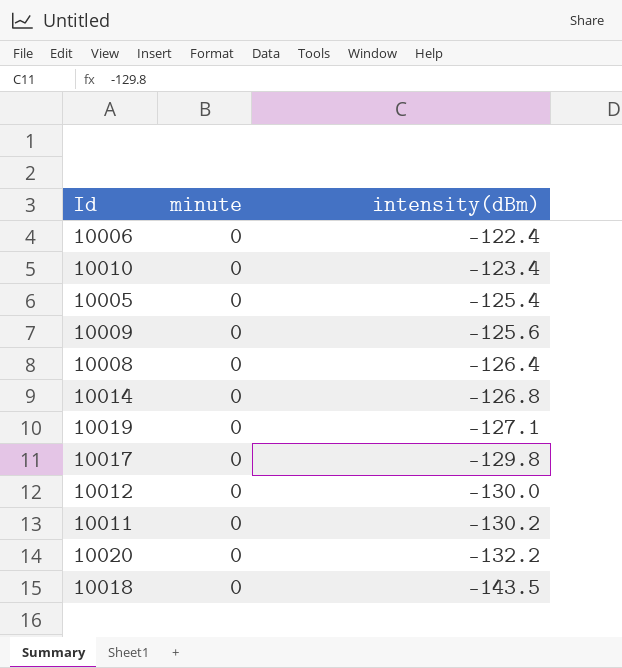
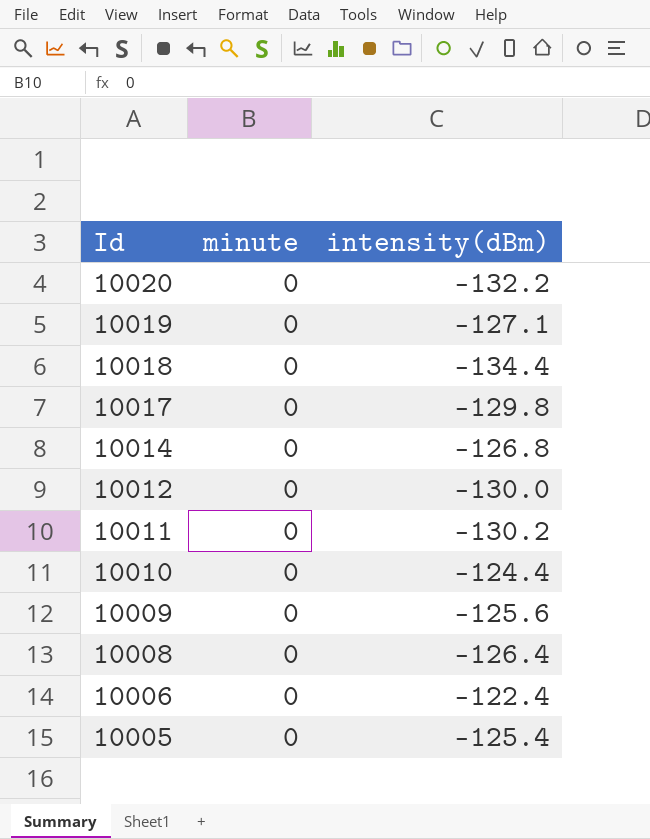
row order: intensity(dBm) descending -> Id descending
10018 | intensity(dBm): -143.5 -> -134.4
10010 | intensity(dBm): -123.4 -> -124.4

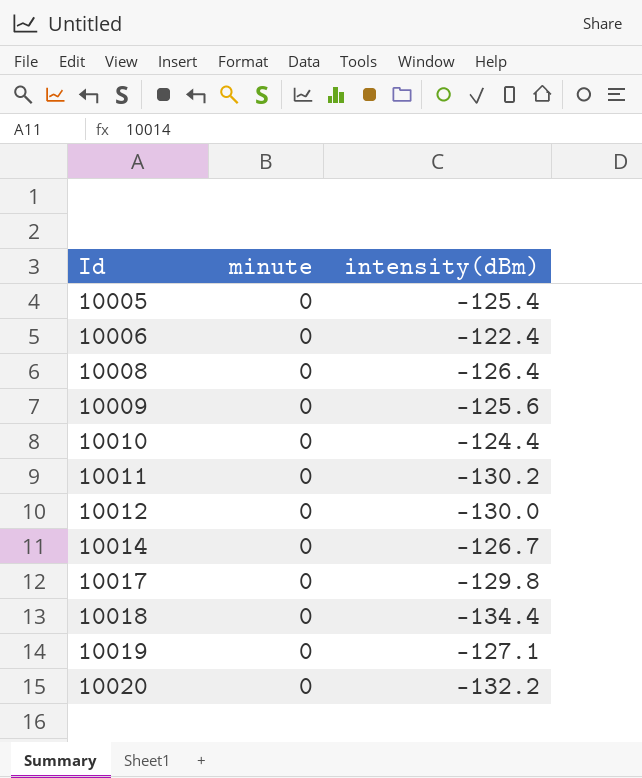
row order: Id descending -> Id ascending
10014 | intensity(dBm): -126.8 -> -126.7

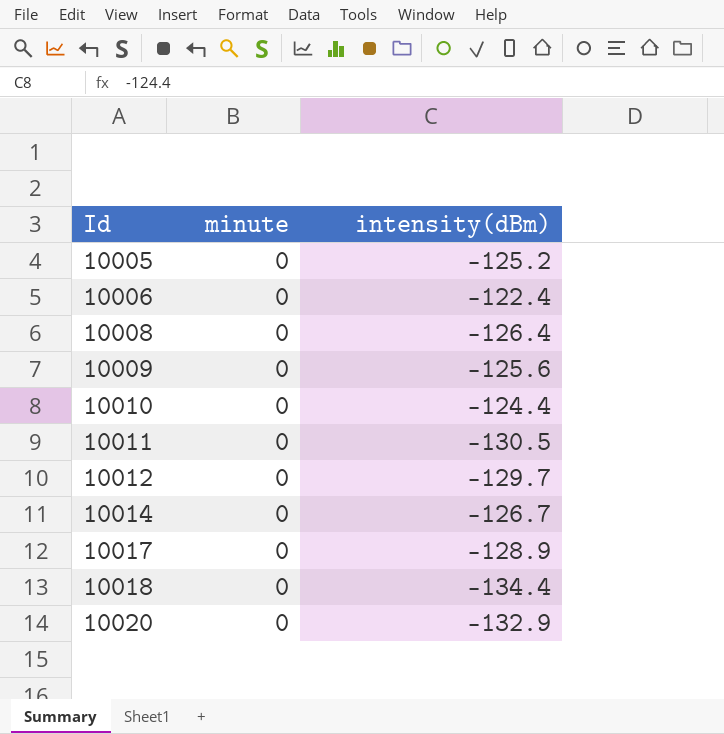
row 10019: 0 | -127.1 -> none
10005 | intensity(dBm): -125.4 -> -125.2
10011 | intensity(dBm): -130.2 -> -130.5
10012 | intensity(dBm): -130.0 -> -129.7
10017 | intensity(dBm): -129.8 -> -128.9
10020 | intensity(dBm): -132.2 -> -132.9

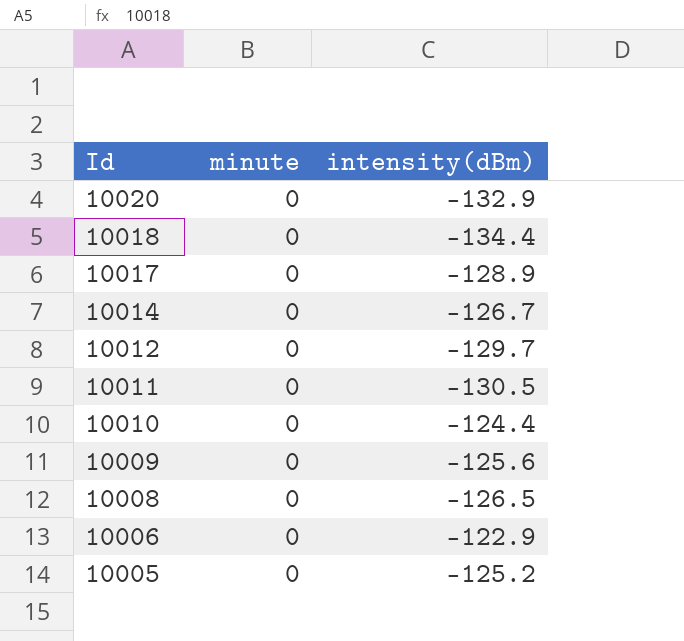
row order: Id ascending -> Id descending
10008 | intensity(dBm): -126.4 -> -126.5
10006 | intensity(dBm): -122.4 -> -122.9

